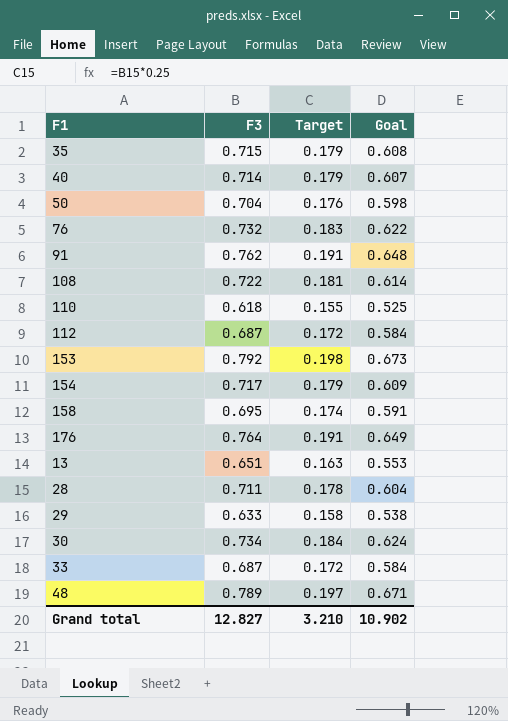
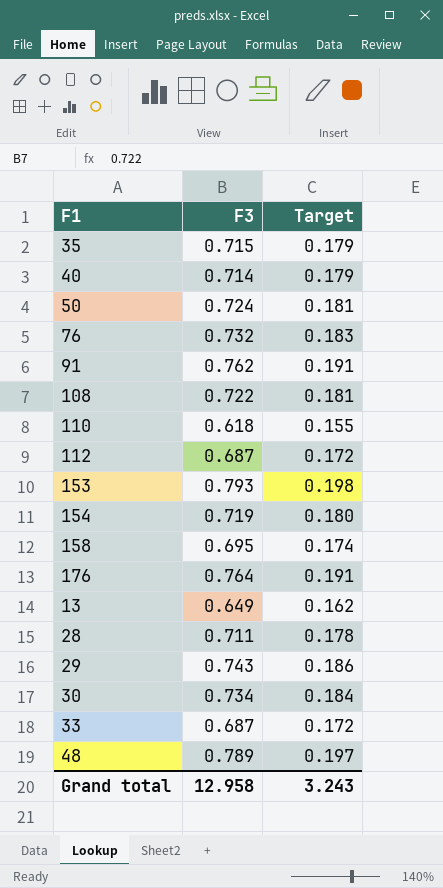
column Goal | formula: [F3] * 0.85 -> none
50 | F3: 0.704 -> 0.724
50 | Target: 0.176 -> 0.181
153 | F3: 0.792 -> 0.793
154 | F3: 0.717 -> 0.719
154 | Target: 0.179 -> 0.180
13 | F3: 0.651 -> 0.649
13 | Target: 0.163 -> 0.162
29 | F3: 0.633 -> 0.743
29 | Target: 0.158 -> 0.186
Grand total | F3: 12.827 -> 12.958
Grand total | Target: 3.210 -> 3.243

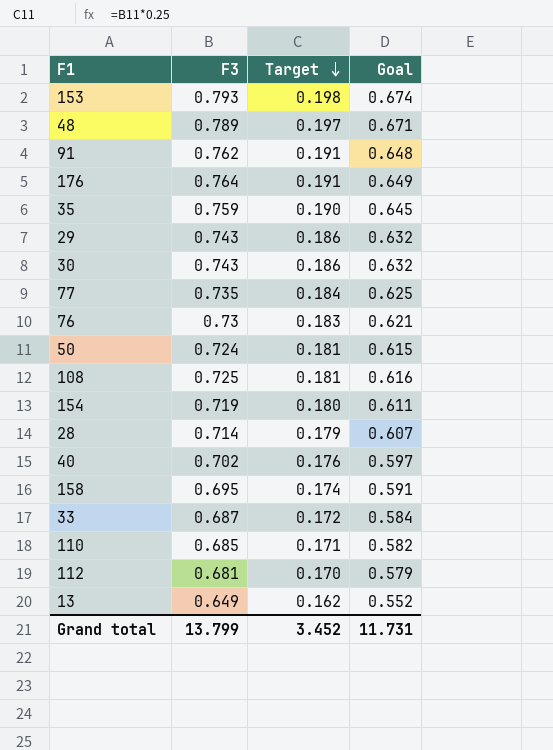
row order: none -> Target descending
column Goal | formula: none -> [F3] * 0.85
35 | F3: 0.715 -> 0.759
35 | Target: 0.179 -> 0.190
30 | F3: 0.734 -> 0.743
30 | Target: 0.184 -> 0.186
row 77: none -> 0.735 | 0.184 | 0.625
76 | F3: 0.732 -> 0.73
108 | F3: 0.722 -> 0.725
28 | F3: 0.711 -> 0.714
28 | Target: 0.178 -> 0.179
40 | F3: 0.714 -> 0.702
40 | Target: 0.179 -> 0.176
110 | F3: 0.618 -> 0.685
110 | Target: 0.155 -> 0.171
112 | F3: 0.687 -> 0.681
112 | Target: 0.172 -> 0.170
Grand total | F3: 12.958 -> 13.799
Grand total | Target: 3.243 -> 3.452

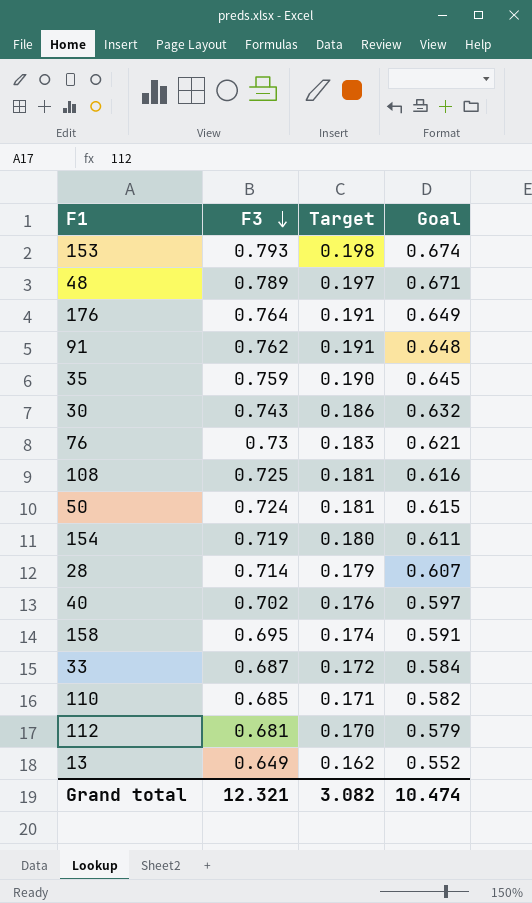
row order: Target descending -> F3 descending
row 29: 0.743 | 0.186 | 0.632 -> none
row 77: 0.735 | 0.184 | 0.625 -> none
Grand total | F3: 13.799 -> 12.321
Grand total | Target: 3.452 -> 3.082
Grand total | Goal: 11.731 -> 10.474

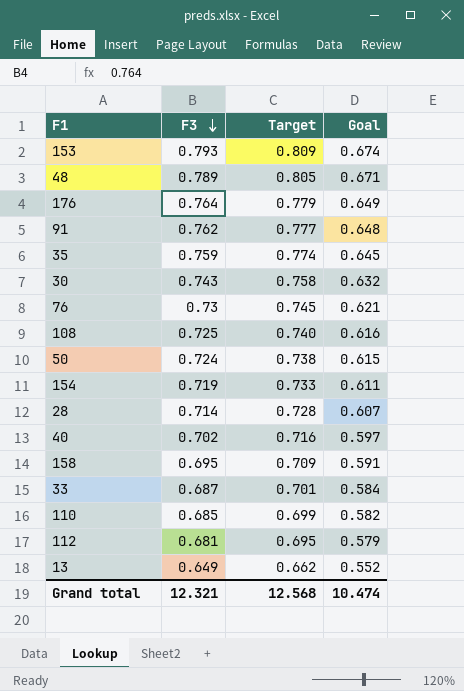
column Target | formula: [F3] * 0.25 -> [F3] * 1.02
Grand total | Target: 3.082 -> 12.568

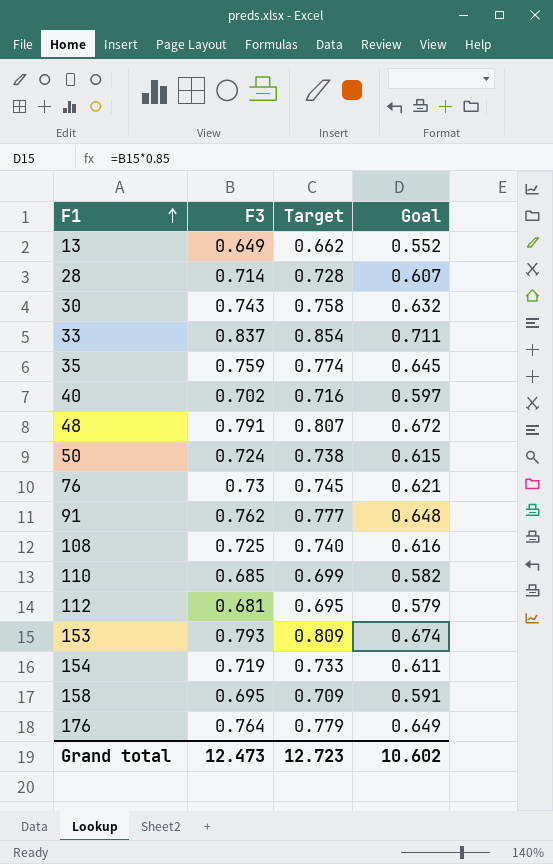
row order: F3 descending -> F1 ascending
33 | F3: 0.687 -> 0.837
33 | Target: 0.701 -> 0.854
33 | Goal: 0.584 -> 0.711
48 | F3: 0.789 -> 0.791
48 | Target: 0.805 -> 0.807
48 | Goal: 0.671 -> 0.672
Grand total | F3: 12.321 -> 12.473
Grand total | Target: 12.568 -> 12.723
Grand total | Goal: 10.474 -> 10.602

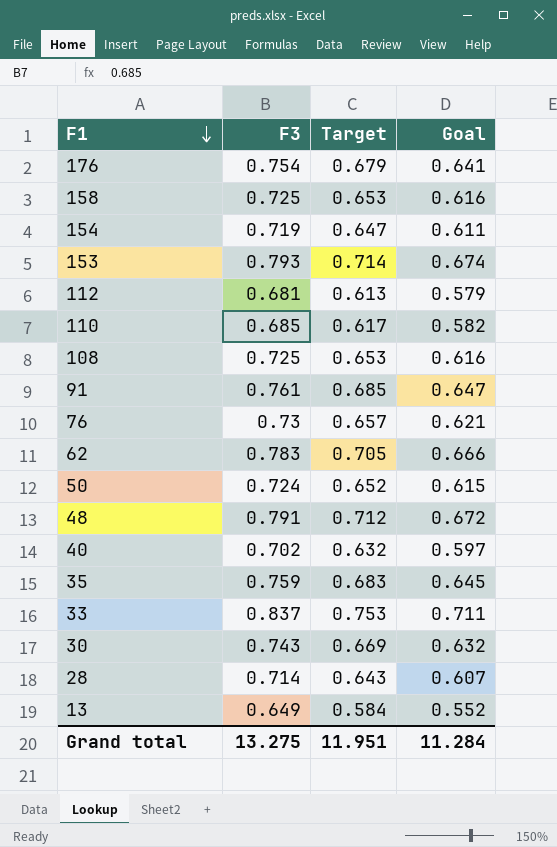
row order: F1 ascending -> F1 descending
column Target | formula: [F3] * 1.02 -> [F3] * 0.9
176 | F3: 0.764 -> 0.754
176 | Goal: 0.649 -> 0.641
158 | F3: 0.695 -> 0.725
158 | Goal: 0.591 -> 0.616
91 | F3: 0.762 -> 0.761
91 | Goal: 0.648 -> 0.647
row 62: none -> 0.783 | 0.705 | 0.666
Grand total | F3: 12.473 -> 13.275
Grand total | Target: 12.723 -> 11.951
Grand total | Goal: 10.602 -> 11.284

